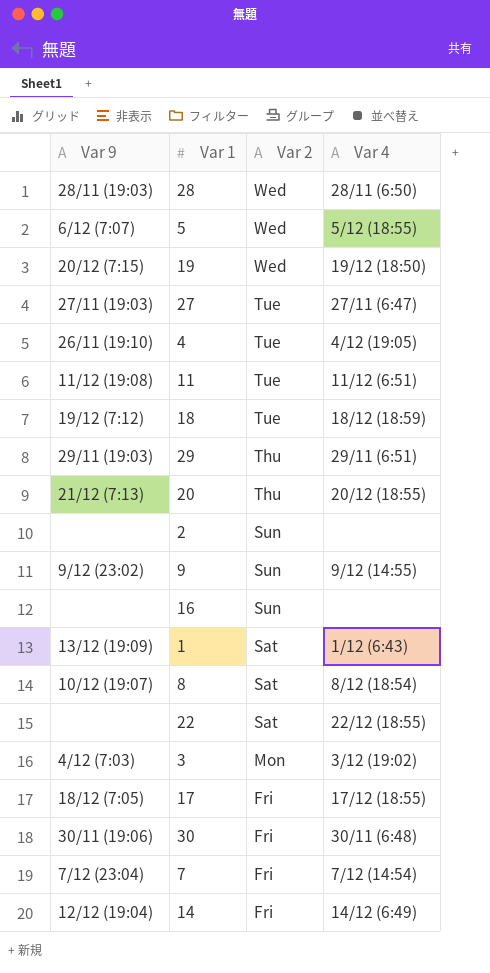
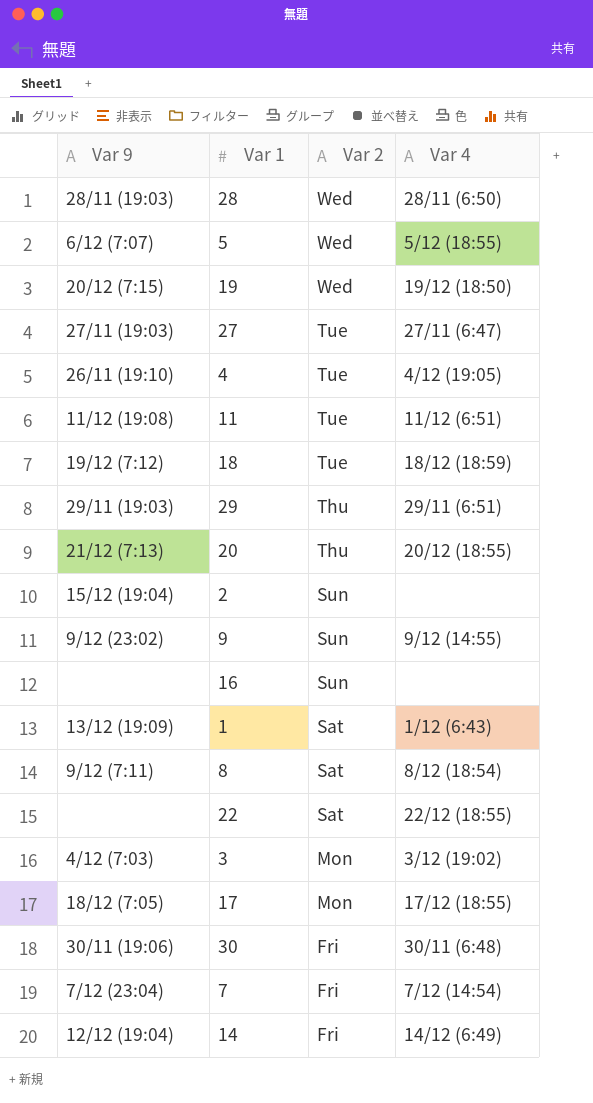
2 | Var 9: none -> 15/12 (19:04)
8 | Var 9: 10/12 (19:07) -> 9/12 (7:11)
17 | Var 2: Fri -> Mon

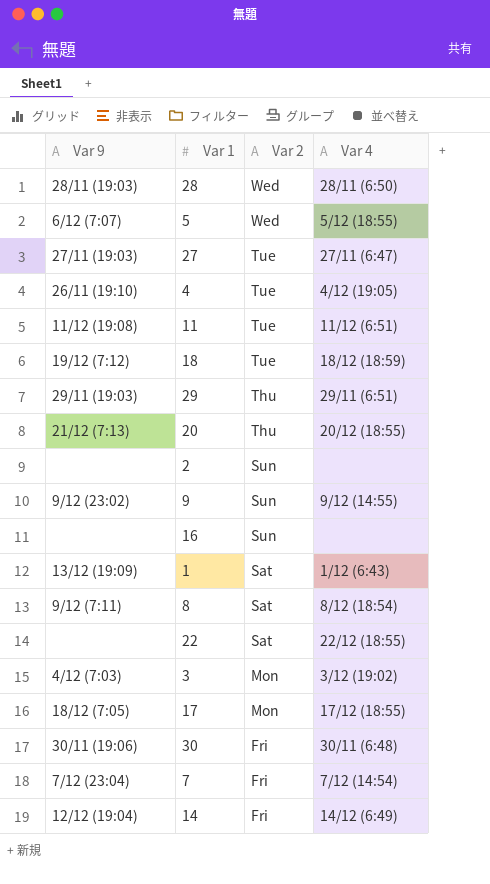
row 19: 20/12 (7:15) | Wed | 19/12 (18:50) -> none
2 | Var 9: 15/12 (19:04) -> none

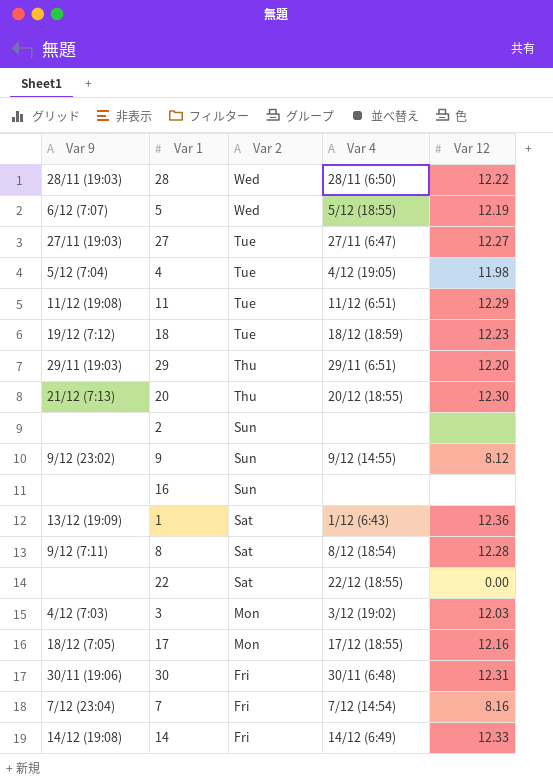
column Var 12 | position: none -> 5
4 | Var 9: 26/11 (19:10) -> 5/12 (7:04)
14 | Var 9: 12/12 (19:04) -> 14/12 (19:08)

